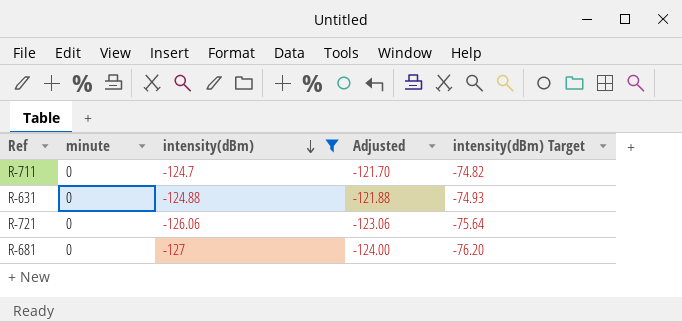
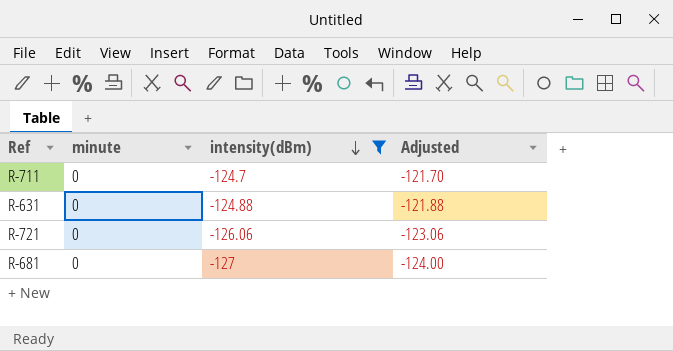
column intensity(dBm) Target | formula: [intensity(dBm)] * 0.6 -> none

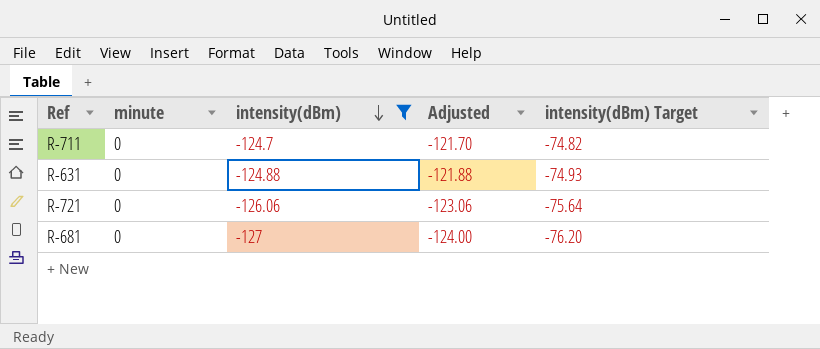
column intensity(dBm) Target | formula: none -> [intensity(dBm)] * 0.6

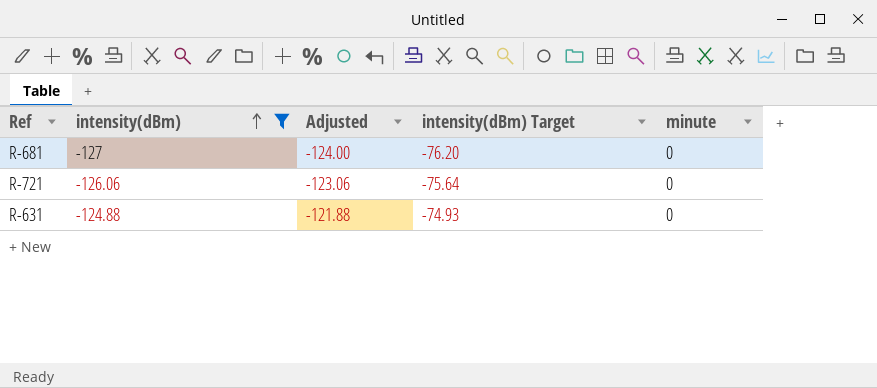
row order: intensity(dBm) descending -> intensity(dBm) ascending
column minute | position: 2 -> 5
row R-711: 0 | -124.7 | -121.70 | -74.82 -> none

